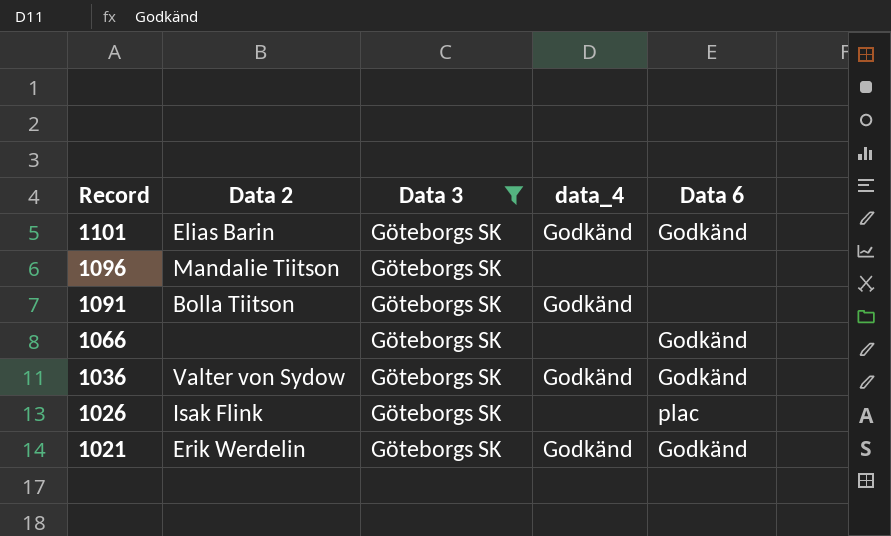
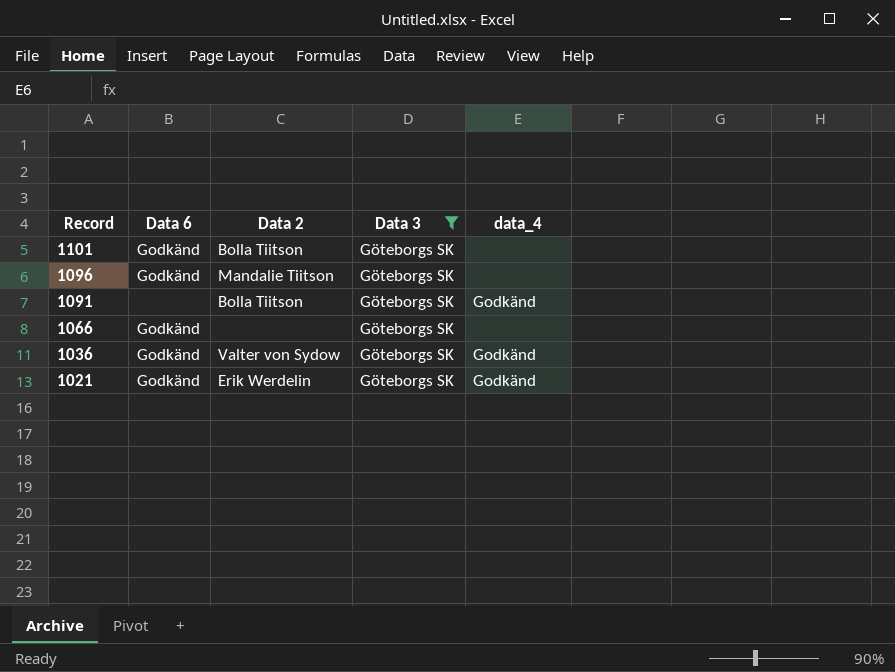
column Data 6 | position: 5 -> 2
row 1026: Isak Flink | Göteborgs SK | none | plac -> none
1101 | Data 2: Elias Barin -> Bolla Tiitson
1101 | data_4: Godkänd -> none
1096 | Data 6: none -> Godkänd

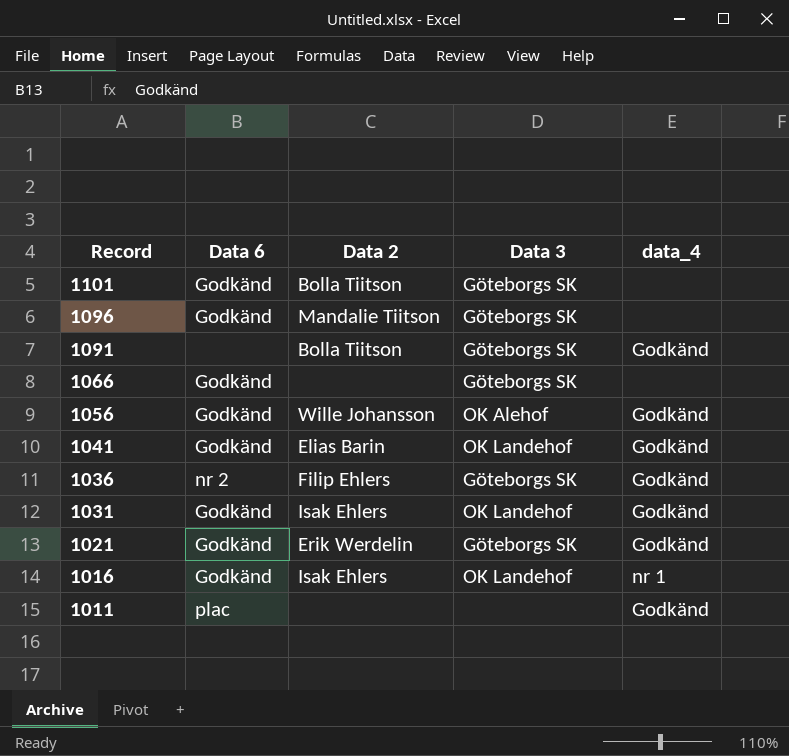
filter: Data 3 = Göteborgs SK -> none
1036 | Data 6: Godkänd -> nr 2
1036 | Data 2: Valter von Sydow -> Filip Ehlers

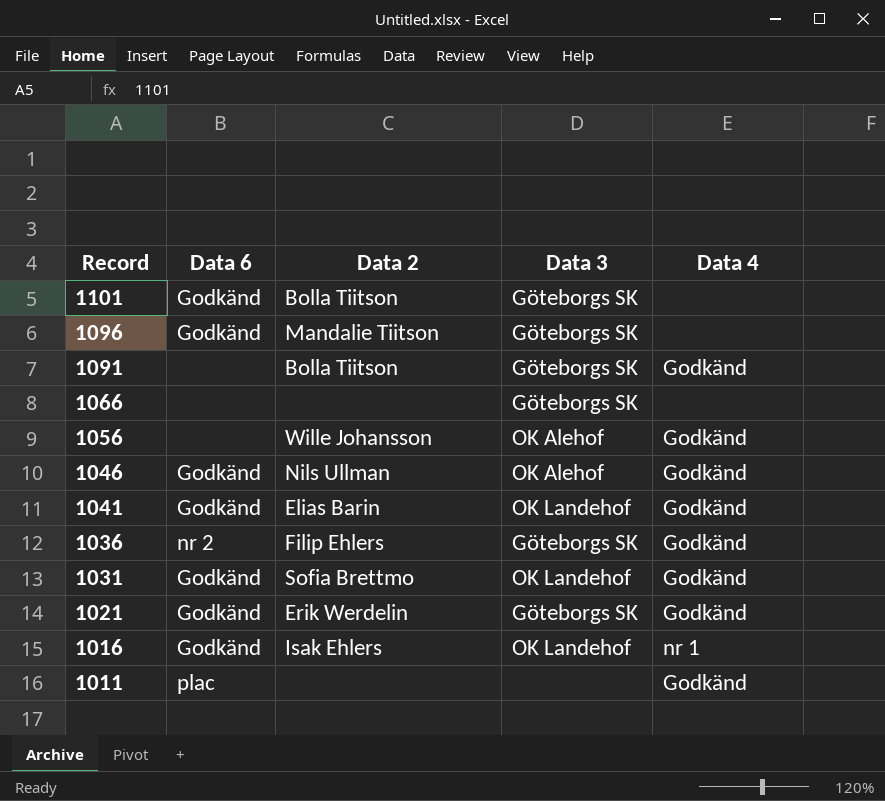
column name: data_4 -> Data 4
1066 | Data 6: Godkänd -> none
1056 | Data 6: Godkänd -> none
row 1046: none -> Godkänd | Nils Ullman | OK Alehof | Godkänd
1031 | Data 2: Isak Ehlers -> Sofia Brettmo

